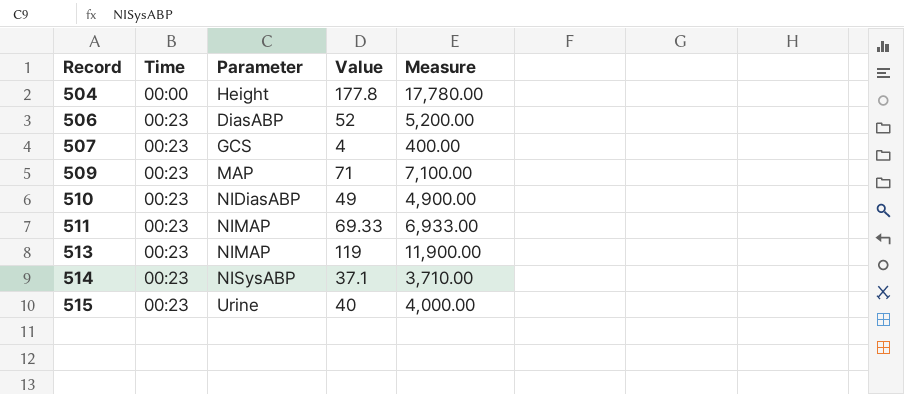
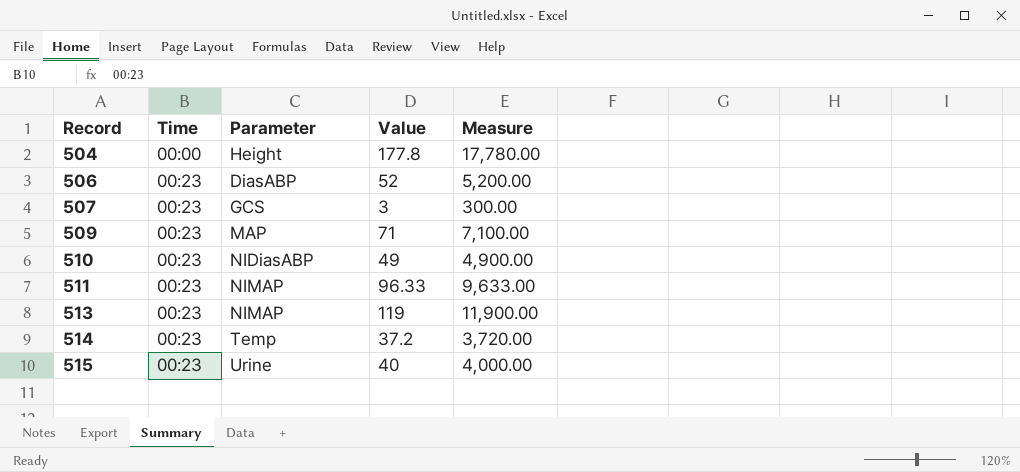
507 | Value: 4 -> 3
507 | Measure: 400.00 -> 300.00
511 | Value: 69.33 -> 96.33
511 | Measure: 6,933.00 -> 9,633.00
514 | Parameter: NISysABP -> Temp
514 | Value: 37.1 -> 37.2
514 | Measure: 3,710.00 -> 3,720.00

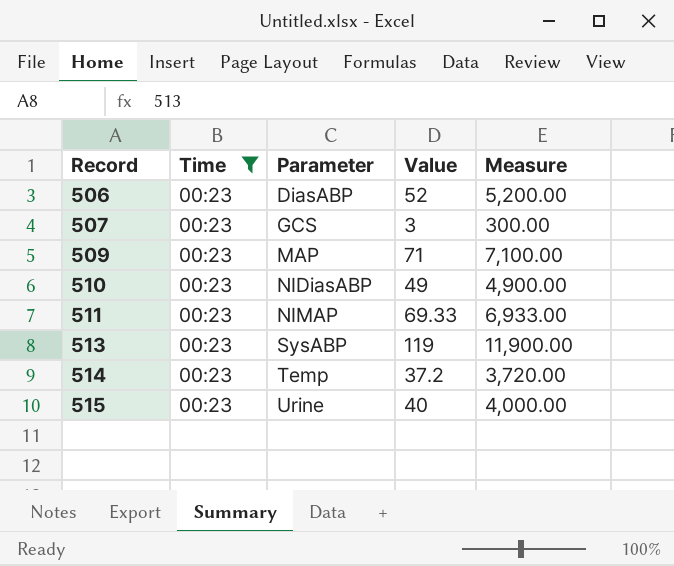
filter: none -> Time = 00:23
511 | Value: 96.33 -> 69.33
511 | Measure: 9,633.00 -> 6,933.00
513 | Parameter: NIMAP -> SysABP

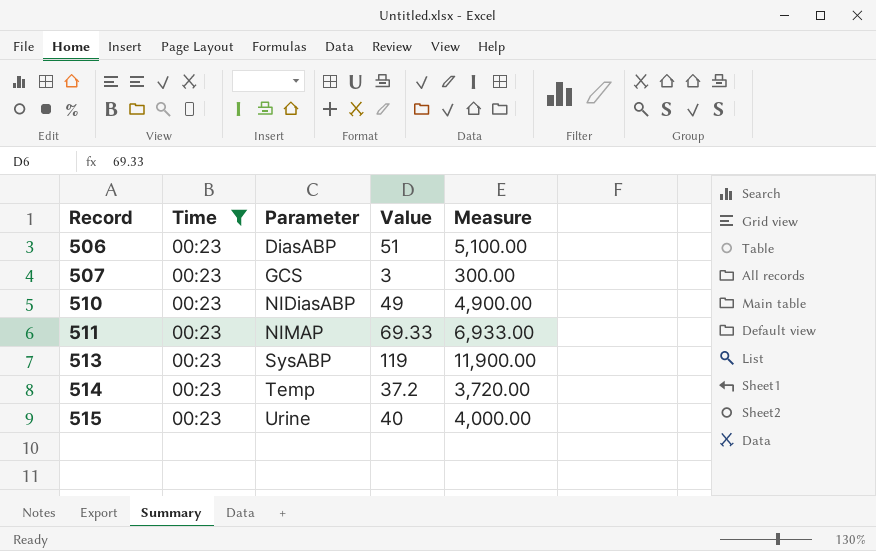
row 509: 00:23 | MAP | 71 | 7,100.00 -> none
506 | Value: 52 -> 51
506 | Measure: 5,200.00 -> 5,100.00

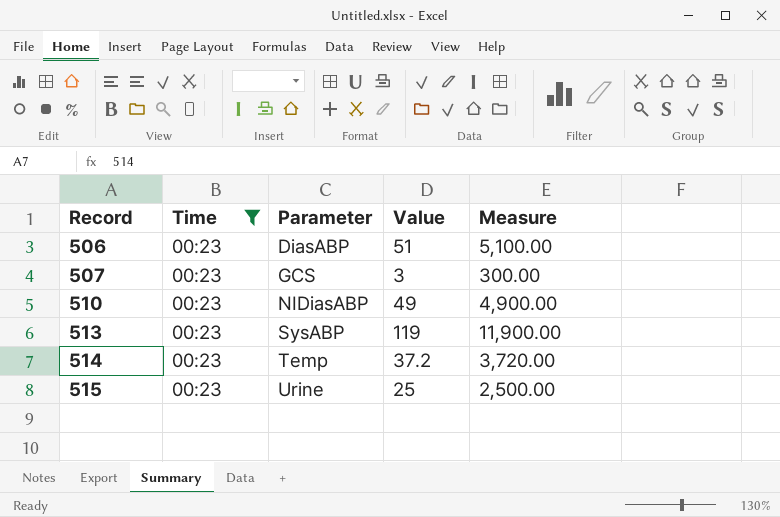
row 511: 00:23 | NIMAP | 69.33 | 6,933.00 -> none
515 | Value: 40 -> 25
515 | Measure: 4,000.00 -> 2,500.00

